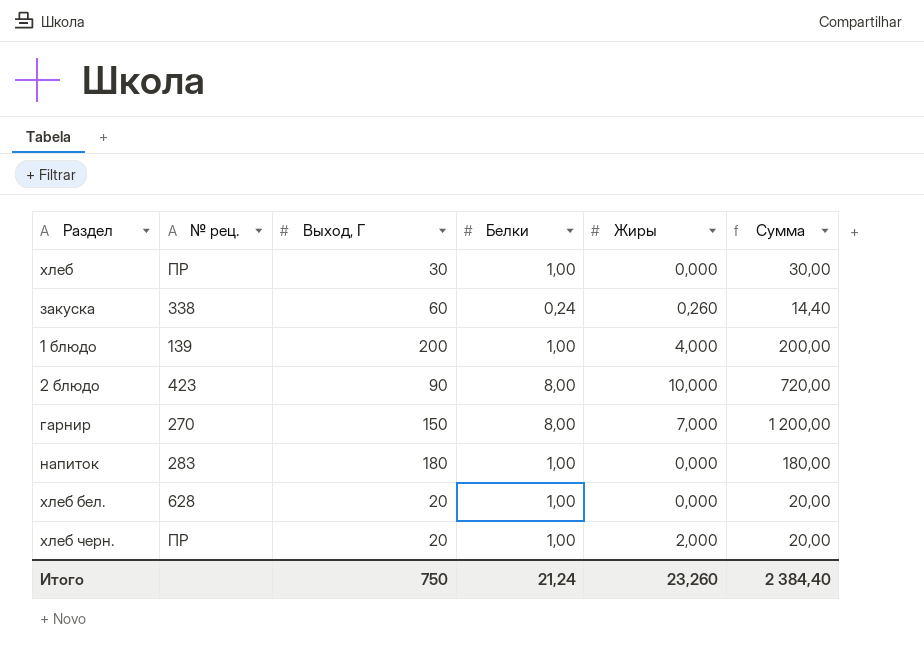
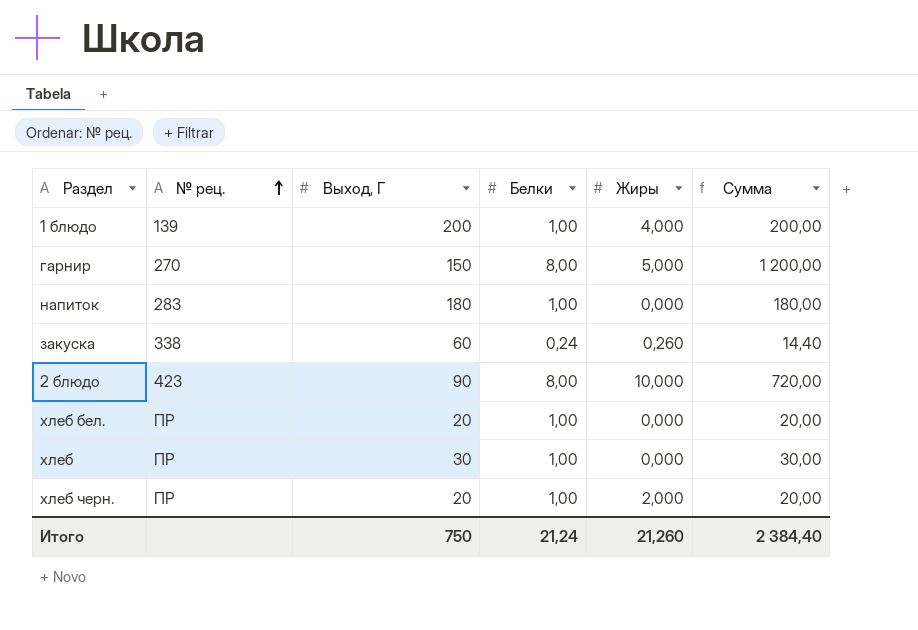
row order: none -> № рец. ascending
гарнир | Жиры: 7,000 -> 5,000
хлеб бел. | № рец.: 628 -> ПР
Итого | Жиры: 23,260 -> 21,260

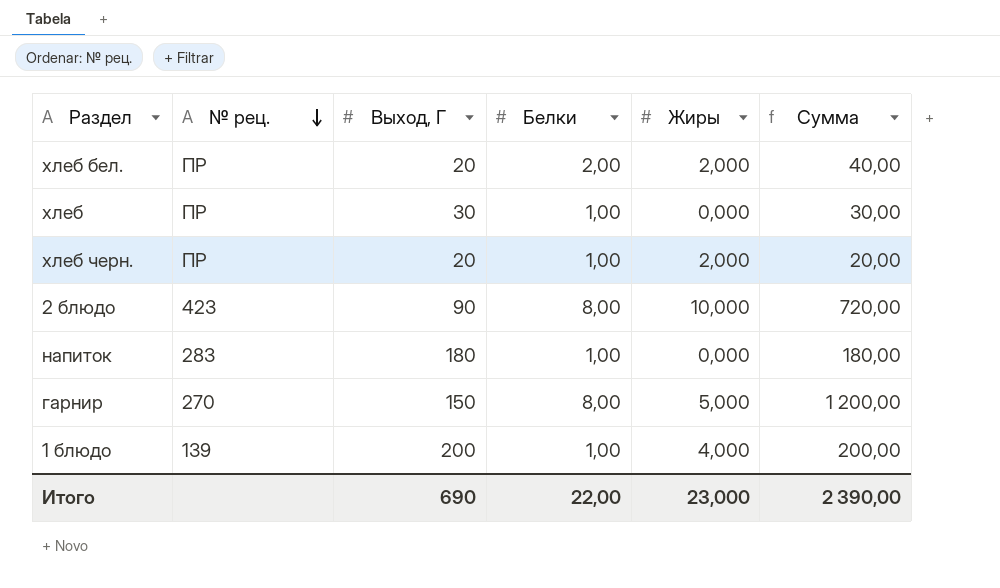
row order: № рец. ascending -> № рец. descending
row закуска: 338 | 60 | 0,24 | 0,260 | 14,40 -> none
хлеб бел. | Белки: 1,00 -> 2,00
хлеб бел. | Жиры: 0,000 -> 2,000
хлеб бел. | Сумма: 20,00 -> 40,00
Итого | Выход, Г: 750 -> 690
Итого | Белки: 21,24 -> 22,00
Итого | Жиры: 21,260 -> 23,000
Итого | Сумма: 2 384,40 -> 2 390,00

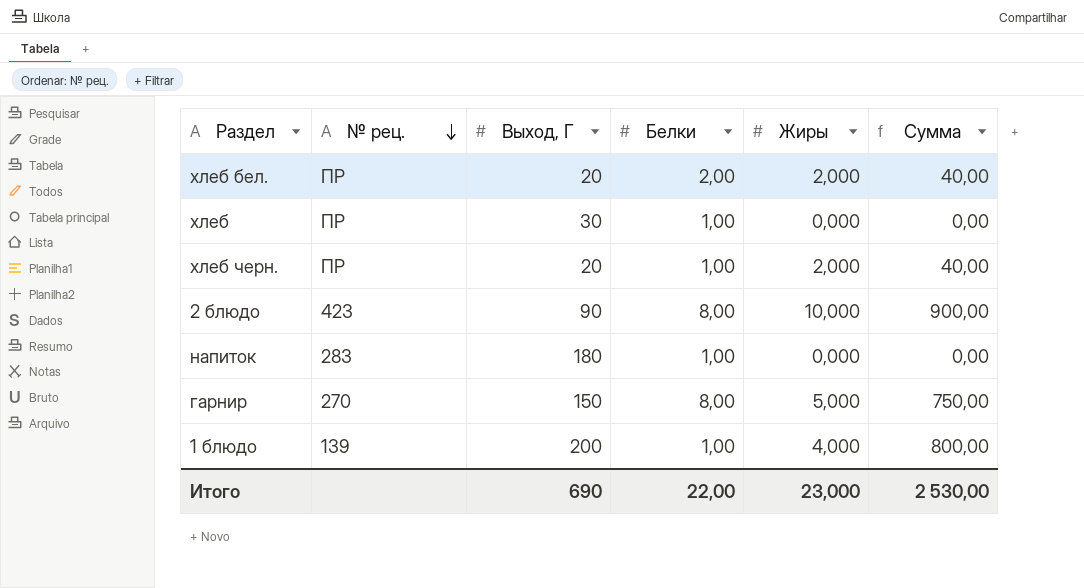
column Сумма | formula: [Выход, Г] * [Белки] -> [Выход, Г] * [Жиры]
Итого | Сумма: 2 390,00 -> 2 530,00

